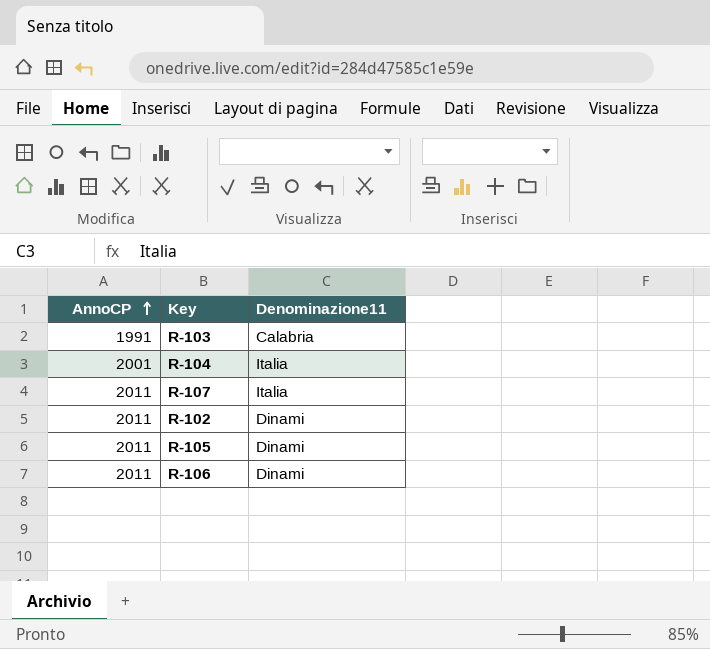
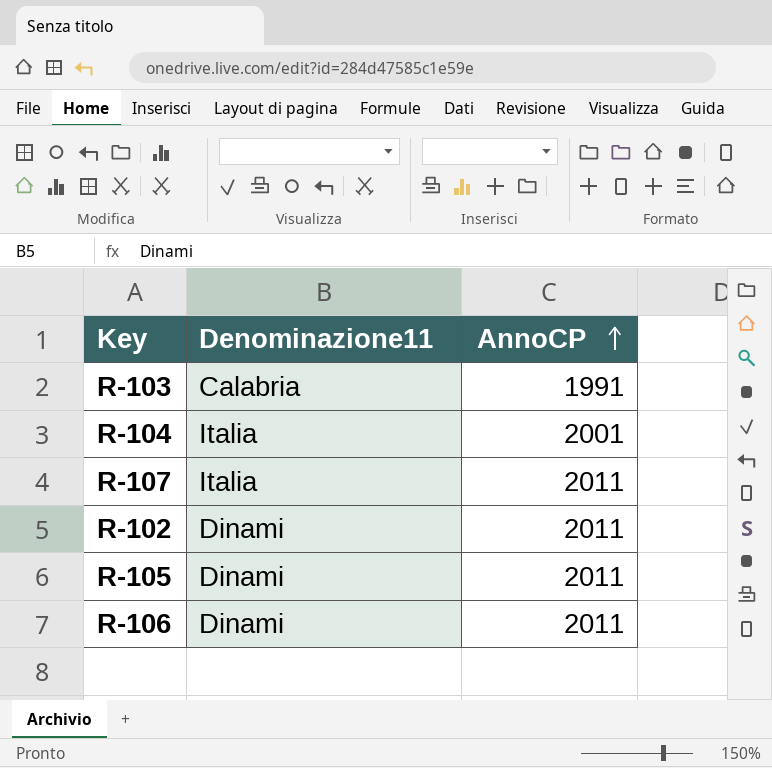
column AnnoCP | position: 1 -> 3

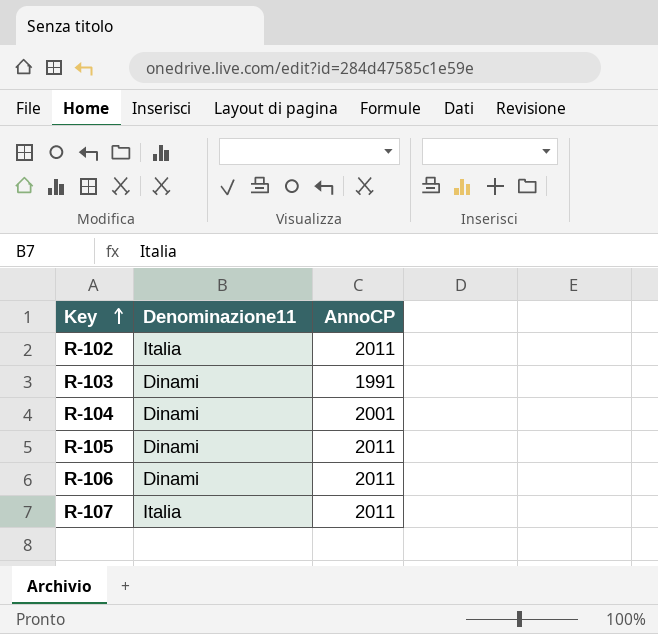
row order: AnnoCP ascending -> Key ascending
R-102 | Denominazione11: Dinami -> Italia
R-103 | Denominazione11: Calabria -> Dinami
R-104 | Denominazione11: Italia -> Dinami

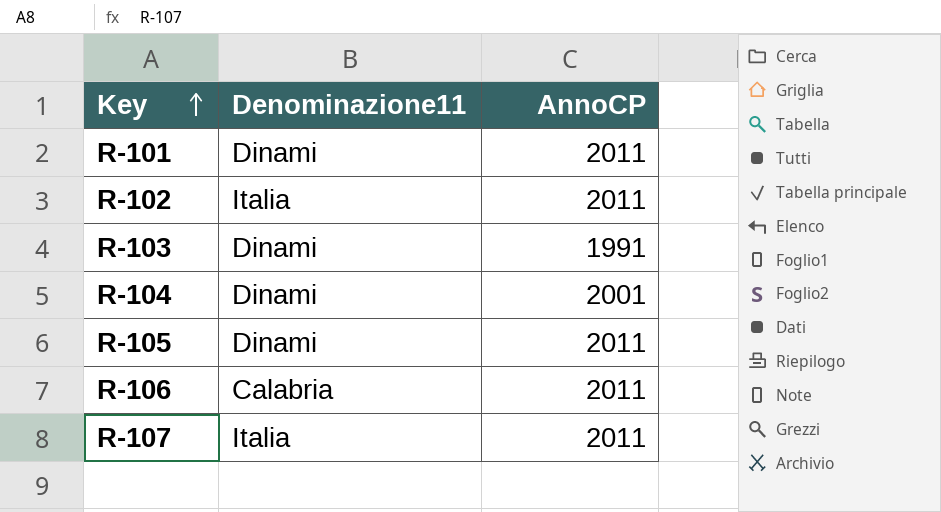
row R-101: none -> Dinami | 2011
R-106 | Denominazione11: Dinami -> Calabria

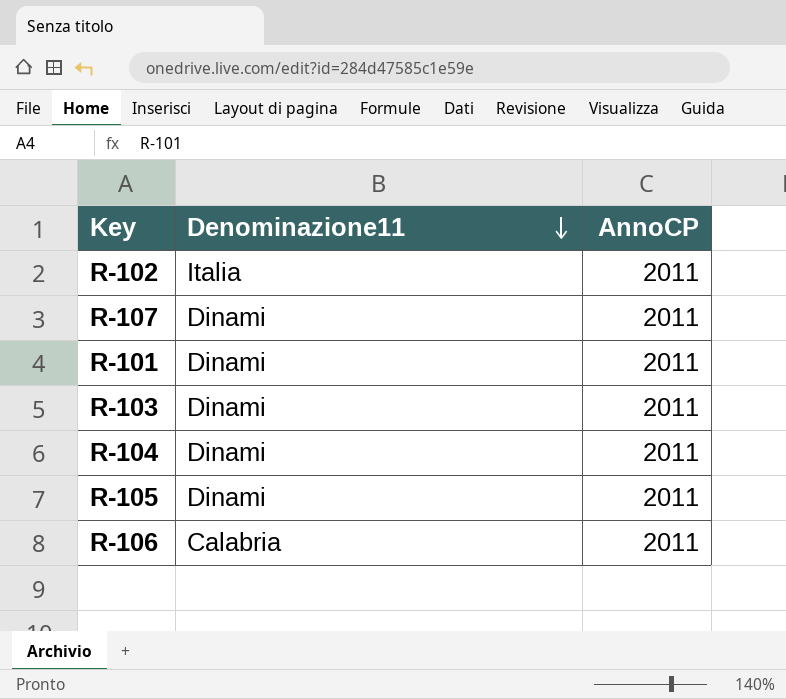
row order: Key ascending -> Denominazione11 descending
R-107 | Denominazione11: Italia -> Dinami
R-103 | AnnoCP: 1991 -> 2011
R-104 | AnnoCP: 2001 -> 2011

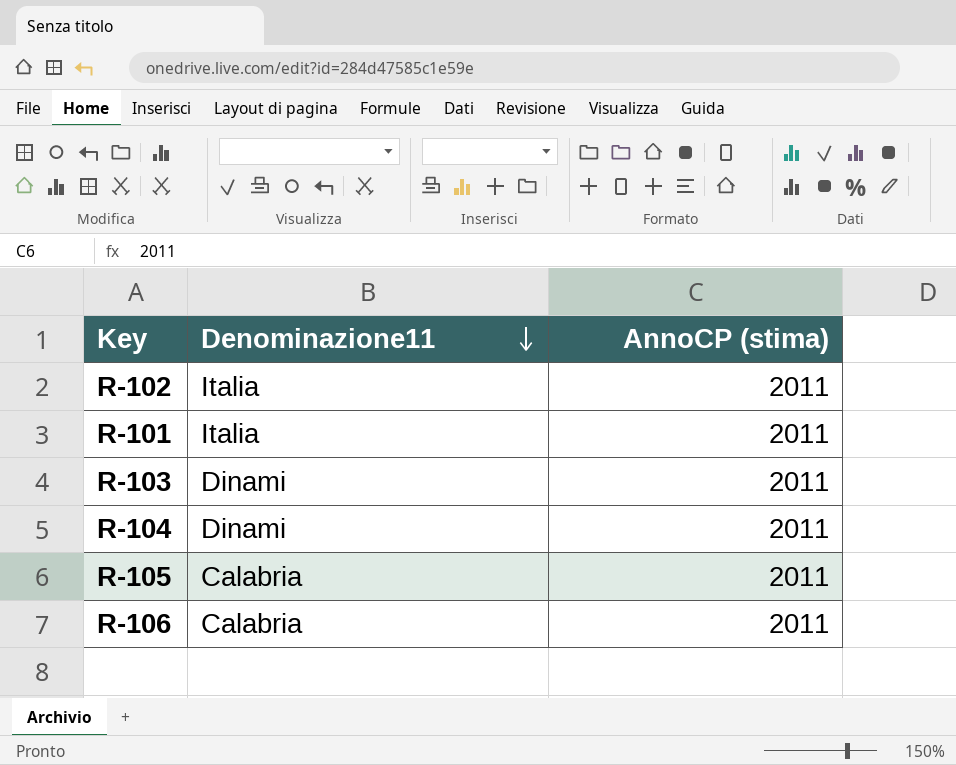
column name: AnnoCP -> AnnoCP (stima)
row R-107: Dinami | 2011 -> none
R-101 | Denominazione11: Dinami -> Italia
R-105 | Denominazione11: Dinami -> Calabria

